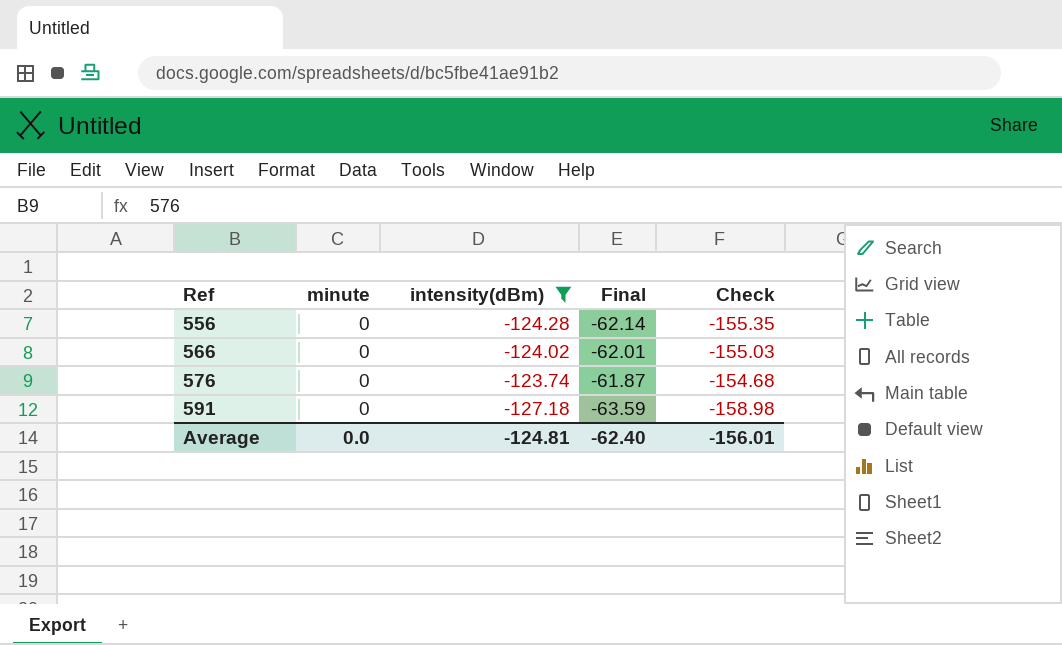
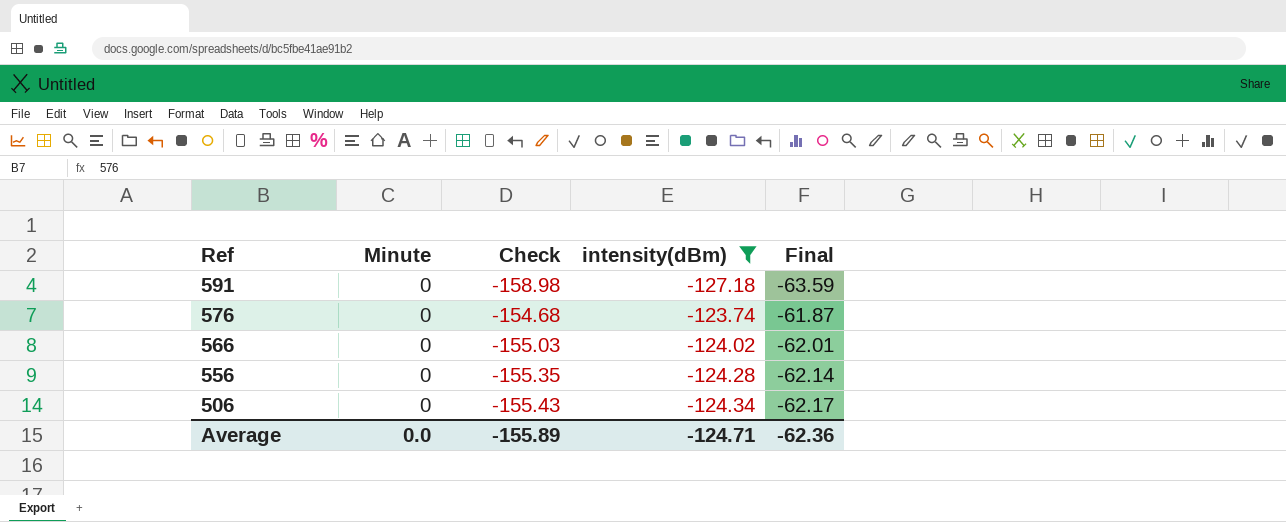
row order: Ref ascending -> Ref descending
column name: minute -> Minute
column Check | position: 5 -> 3
row 506: none -> 0 | -155.43 | -124.34 | -62.17
Average | Check: -156.01 -> -155.89
Average | intensity(dBm): -124.81 -> -124.71
Average | Final: -62.40 -> -62.36

